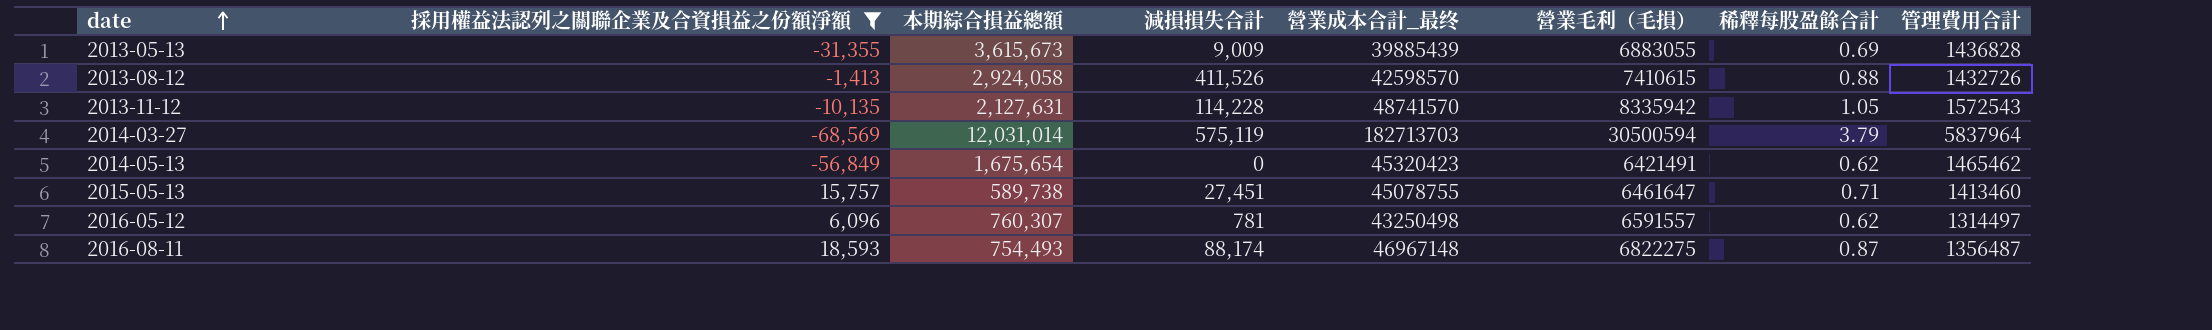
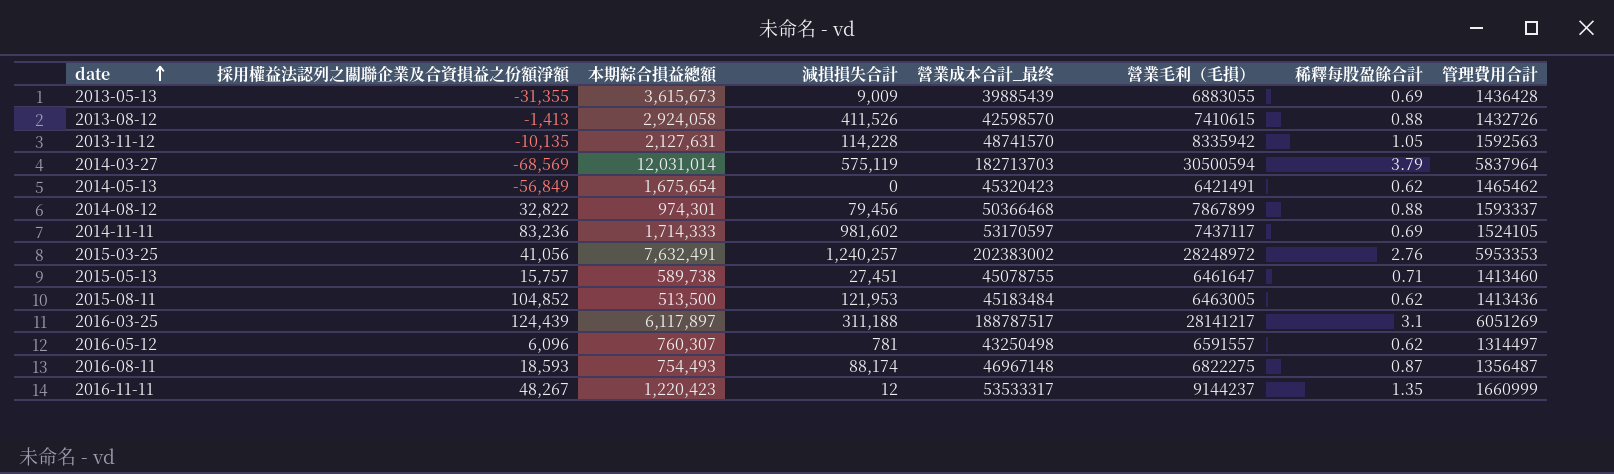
filter: 採用權益法認列之關聯企業及合資損益之份額淨額 <= 18,593 -> none
2013-05-13 | 管理費用合計: 1436828 -> 1436428
2013-11-12 | 管理費用合計: 1572543 -> 1592563

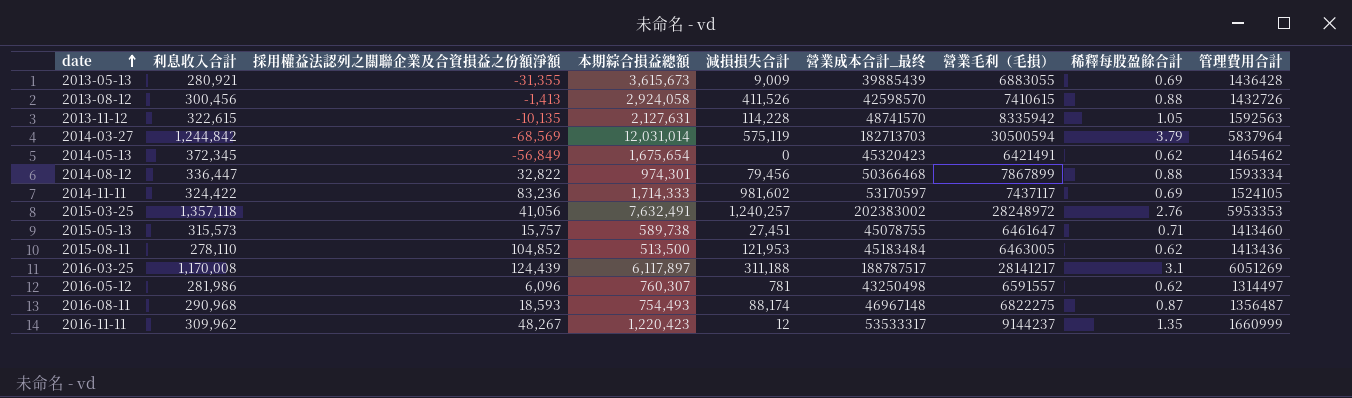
column 利息收入合計 | position: none -> 2
2014-08-12 | 管理費用合計: 1593337 -> 1593334

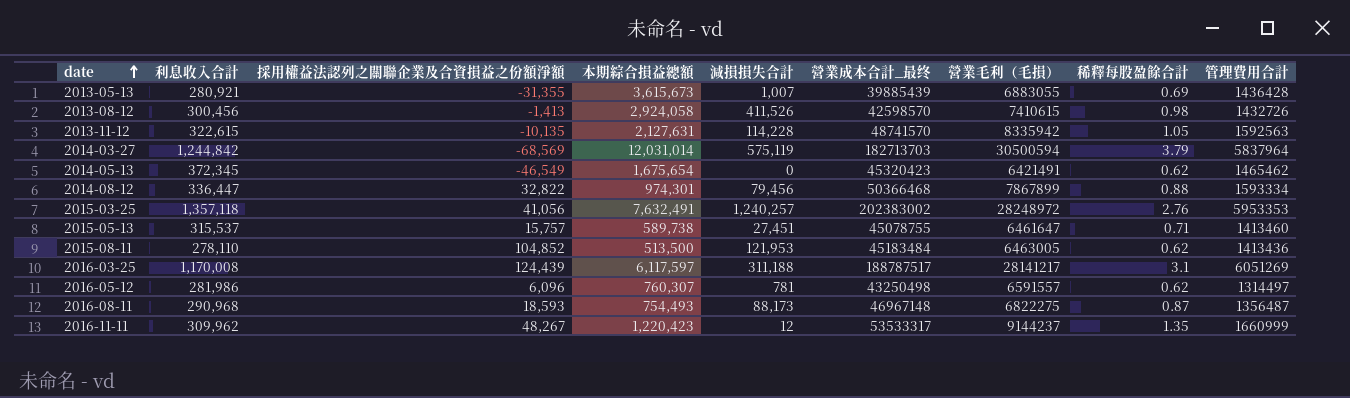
row 2014-11-11: 324,422 | 83,236 | 1,714,333 | 981,602 | 53170597 | 7437117 | 0.69 | 1524105 -> none
2013-05-13 | 減損損失合計: 9,009 -> 1,007
2013-08-12 | 稀釋每股盈餘合計: 0.88 -> 0.98
2014-05-13 | 採用權益法認列之關聯企業及合資損益之份額淨額: -56,849 -> -46,549
2015-05-13 | 利息收入合計: 315,573 -> 315,537
2016-03-25 | 本期綜合損益總額: 6,117,897 -> 6,117,597
2016-08-11 | 減損損失合計: 88,174 -> 88,173

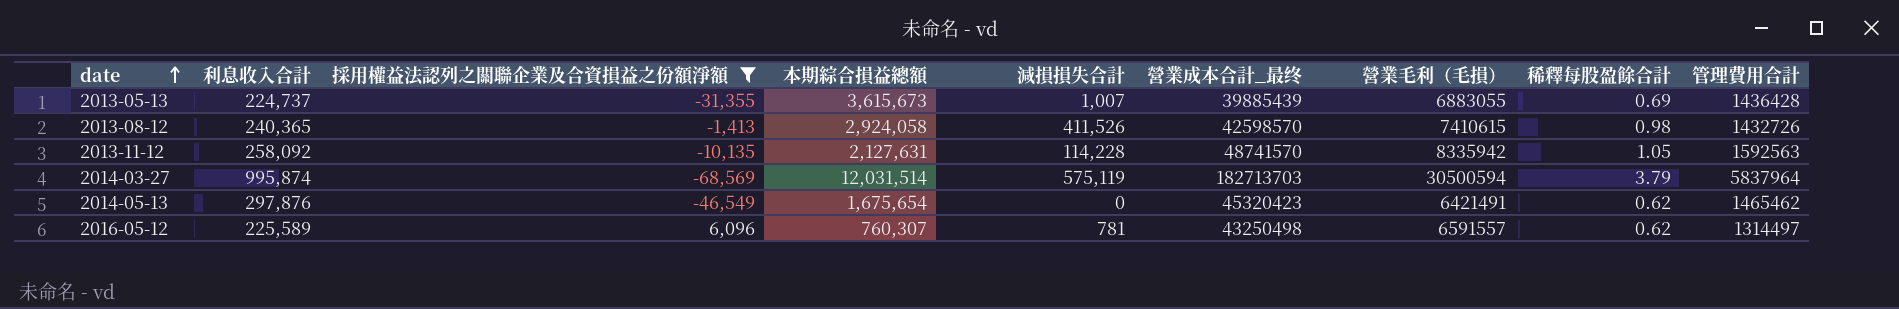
filter: none -> 採用權益法認列之關聯企業及合資損益之份額淨額 <= 6,096
2013-05-13 | 利息收入合計: 280,921 -> 224,737
2013-08-12 | 利息收入合計: 300,456 -> 240,365
2013-11-12 | 利息收入合計: 322,615 -> 258,092
2014-03-27 | 利息收入合計: 1,244,842 -> 995,874
2014-03-27 | 本期綜合損益總額: 12,031,014 -> 12,031,514
2014-05-13 | 利息收入合計: 372,345 -> 297,876
2016-05-12 | 利息收入合計: 281,986 -> 225,589

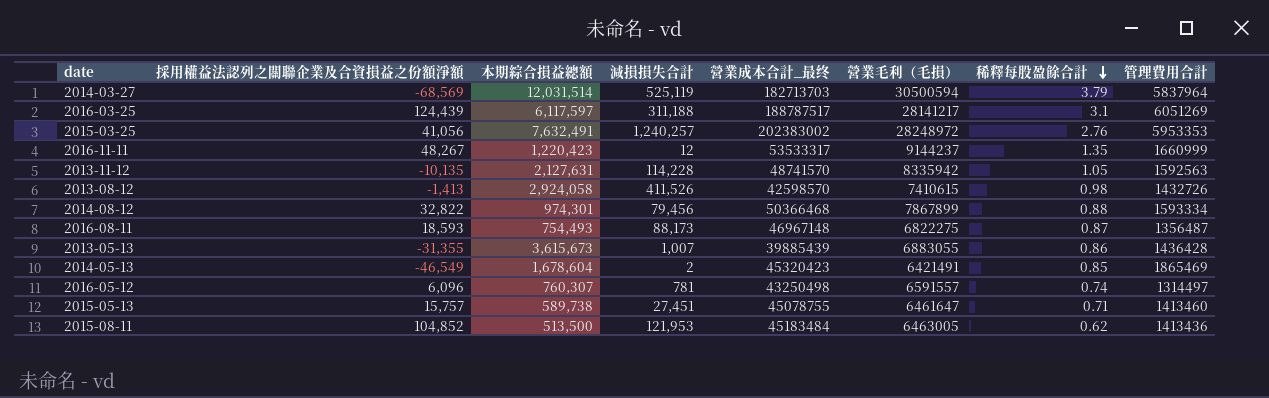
filter: 採用權益法認列之關聯企業及合資損益之份額淨額 <= 6,096 -> none
row order: date ascending -> 稀釋每股盈餘合計 descending
column 利息收入合計 | position: 2 -> none
2014-03-27 | 減損損失合計: 575,119 -> 525,119
2013-05-13 | 稀釋每股盈餘合計: 0.69 -> 0.86
2014-05-13 | 本期綜合損益總額: 1,675,654 -> 1,678,604
2014-05-13 | 減損損失合計: 0 -> 2
2014-05-13 | 稀釋每股盈餘合計: 0.62 -> 0.85
2014-05-13 | 管理費用合計: 1465462 -> 1865469
2016-05-12 | 稀釋每股盈餘合計: 0.62 -> 0.74

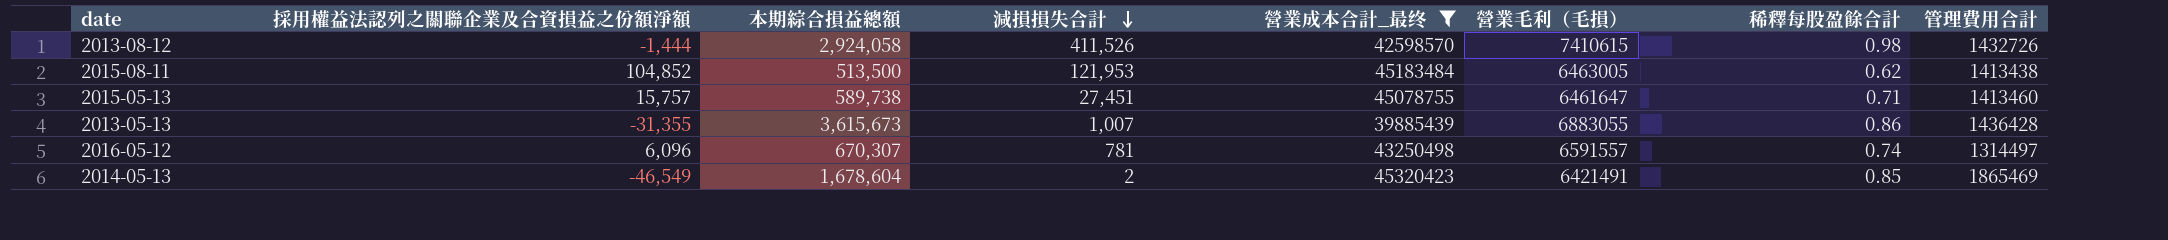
filter: none -> 營業成本合計_最终 <= 45320423
row order: 稀釋每股盈餘合計 descending -> 減損損失合計 descending
2013-08-12 | 採用權益法認列之關聯企業及合資損益之份額淨額: -1,413 -> -1,444
2015-08-11 | 管理費用合計: 1413436 -> 1413438
2016-05-12 | 本期綜合損益總額: 760,307 -> 670,307

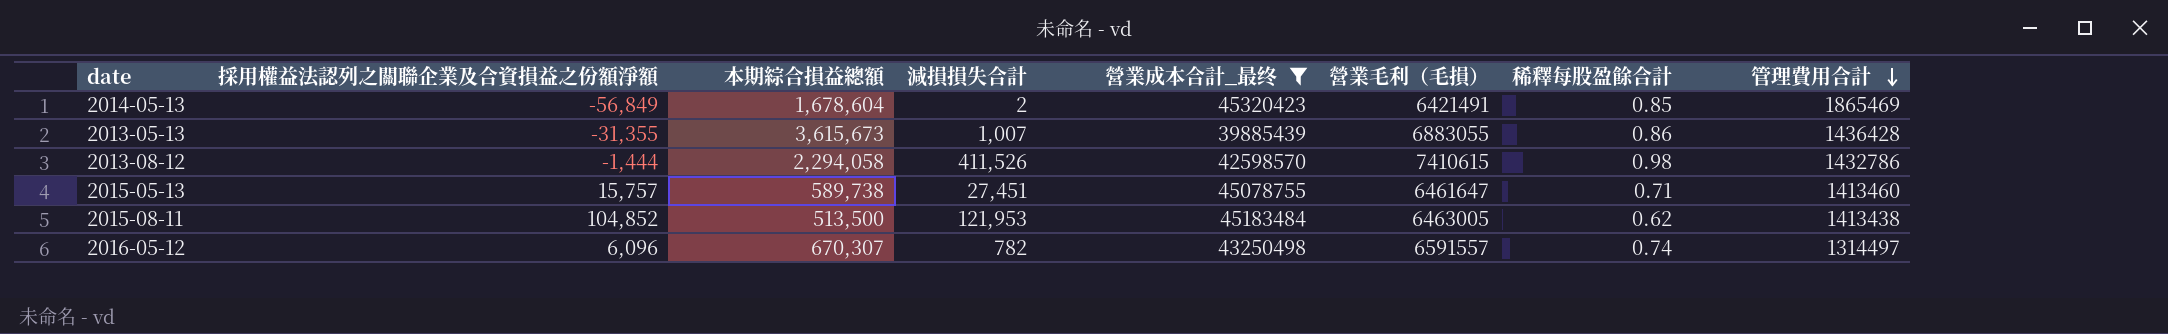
row order: 減損損失合計 descending -> 管理費用合計 descending
2014-05-13 | 採用權益法認列之關聯企業及合資損益之份額淨額: -46,549 -> -56,849
2013-08-12 | 本期綜合損益總額: 2,924,058 -> 2,294,058
2013-08-12 | 管理費用合計: 1432726 -> 1432786
2016-05-12 | 減損損失合計: 781 -> 782

